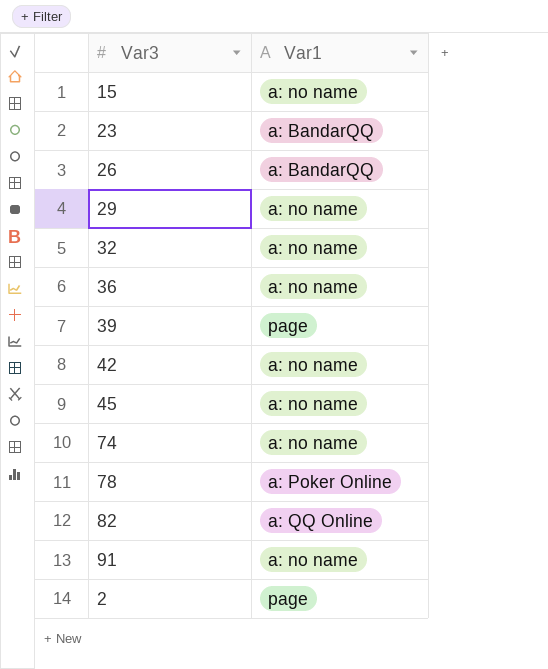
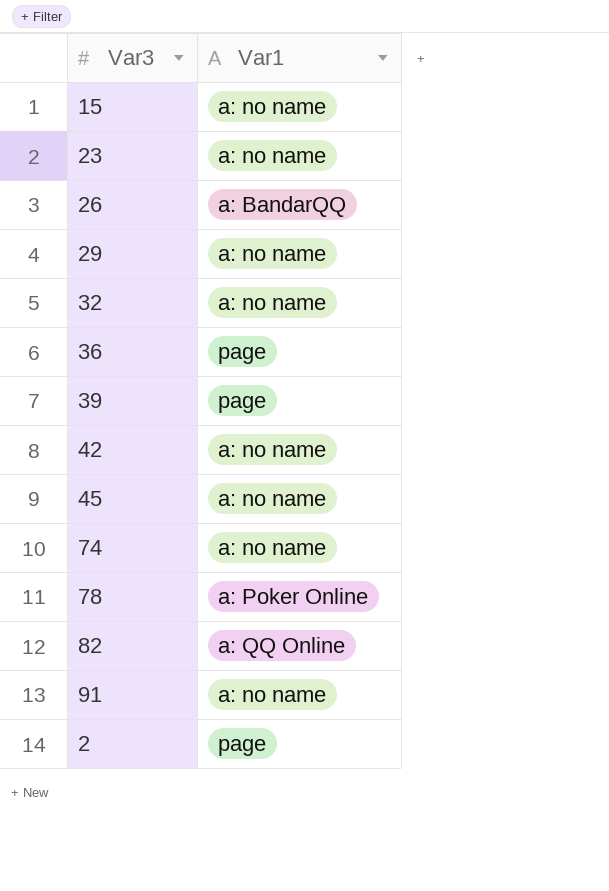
23 | Var1: a: BandarQQ -> a: no name
36 | Var1: a: no name -> page

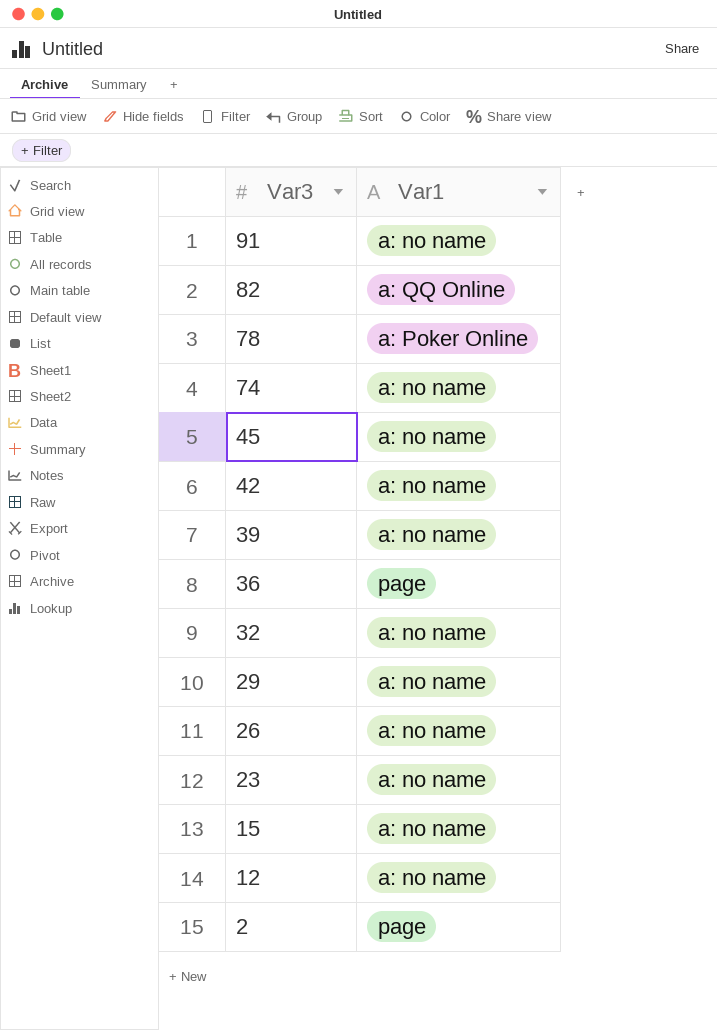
row order: none -> Var3 descending
39 | Var1: page -> a: no name
26 | Var1: a: BandarQQ -> a: no name
row 12: none -> a: no name

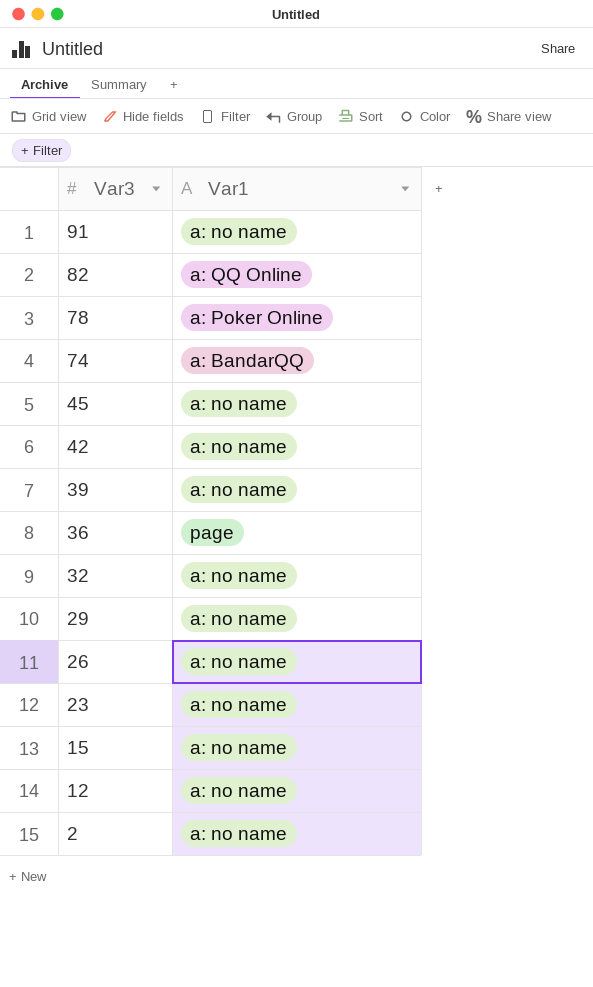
74 | Var1: a: no name -> a: BandarQQ
2 | Var1: page -> a: no name

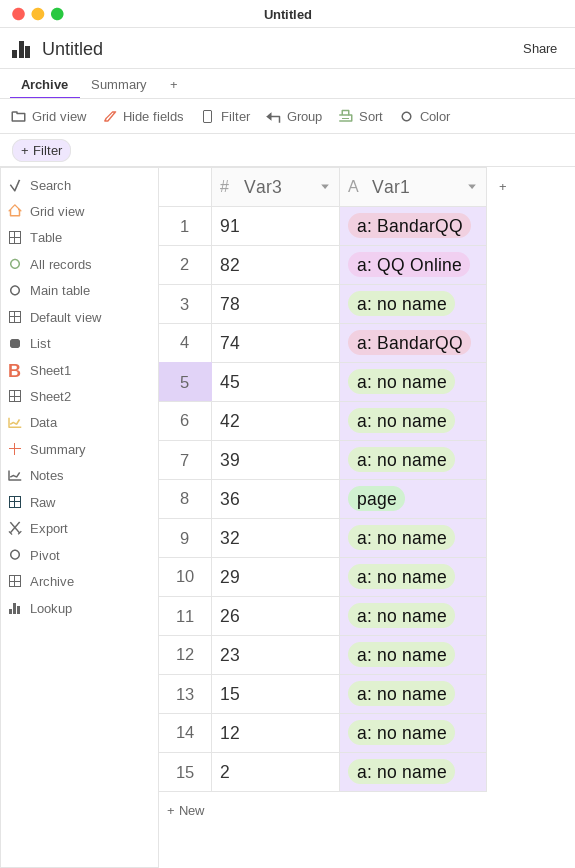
91 | Var1: a: no name -> a: BandarQQ
78 | Var1: a: Poker Online -> a: no name

